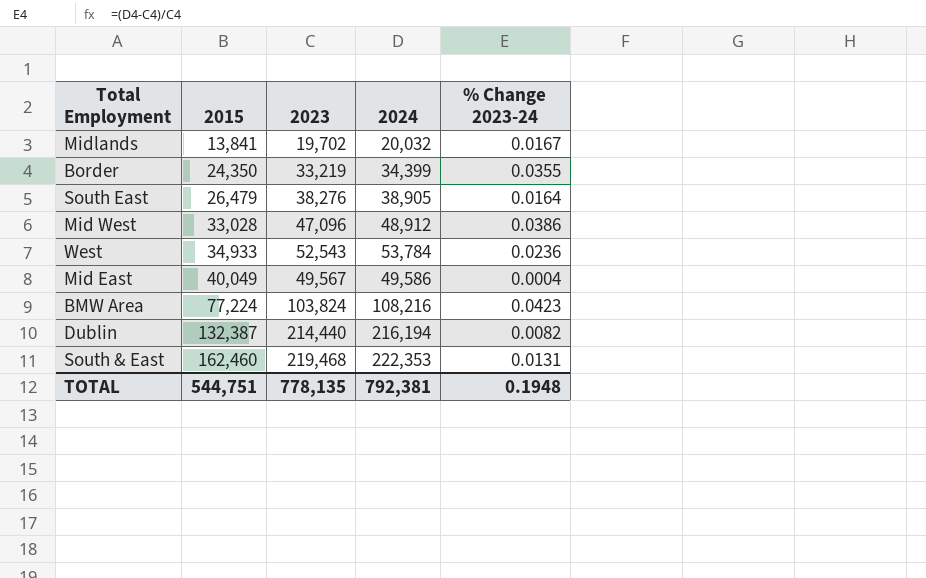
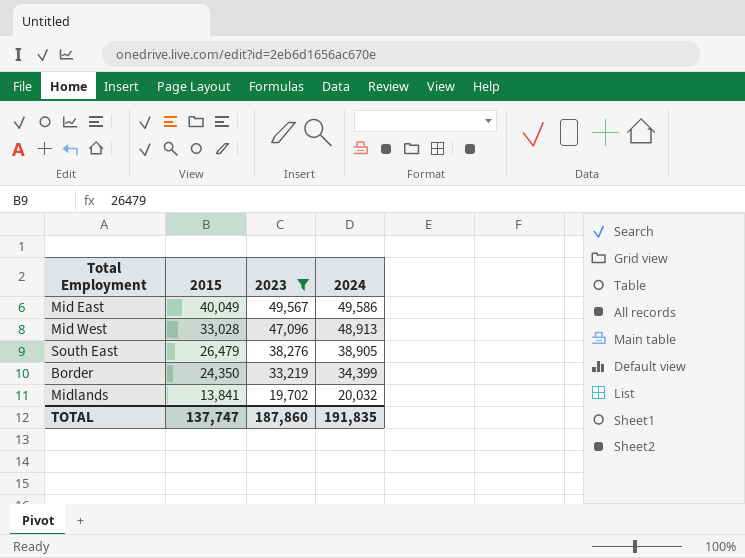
filter: none -> 2023 <= 49,567
row order: 2015 ascending -> 2015 descending
column % Change 2023-24 | formula: ([2024] - [2023]) / [2023] -> none
Mid West | 2024: 48,912 -> 48,913
TOTAL | 2015: 544,751 -> 137,747
TOTAL | 2023: 778,135 -> 187,860
TOTAL | 2024: 792,381 -> 191,835

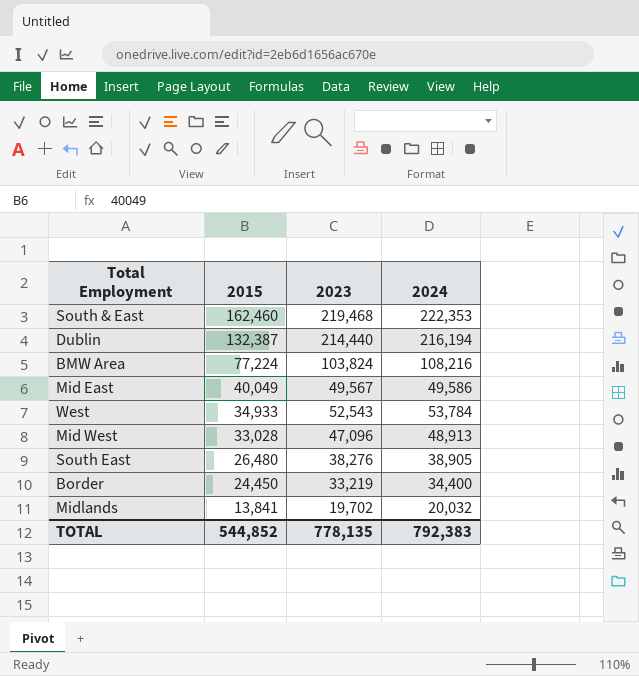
filter: 2023 <= 49,567 -> none
South East | 2015: 26,479 -> 26,480
Border | 2015: 24,350 -> 24,450
Border | 2024: 34,399 -> 34,400
TOTAL | 2015: 137,747 -> 544,852
TOTAL | 2023: 187,860 -> 778,135
TOTAL | 2024: 191,835 -> 792,383

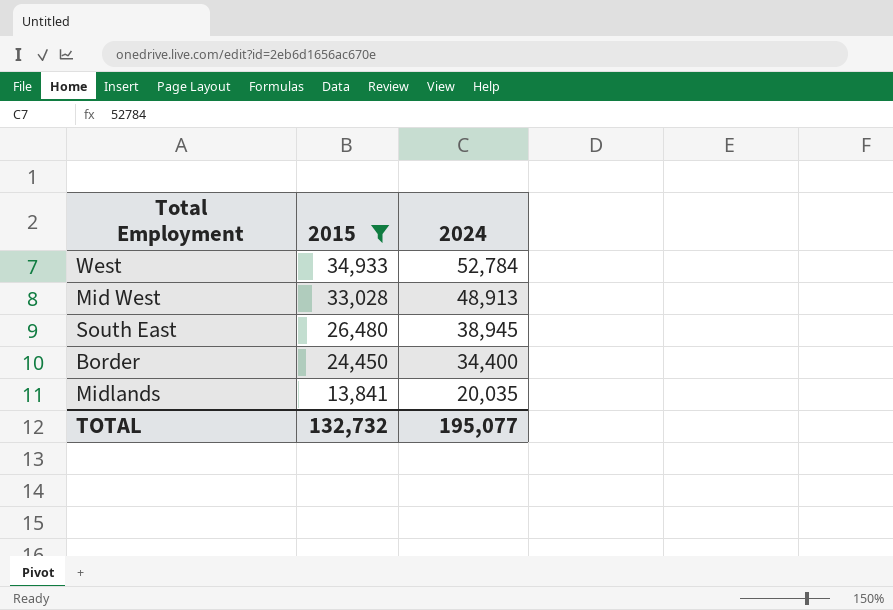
filter: none -> 2015 <= 34,933
column 2023 | position: 3 -> none
West | 2024: 53,784 -> 52,784
South East | 2024: 38,905 -> 38,945
Midlands | 2024: 20,032 -> 20,035
TOTAL | 2015: 544,852 -> 132,732
TOTAL | 2024: 792,383 -> 195,077

